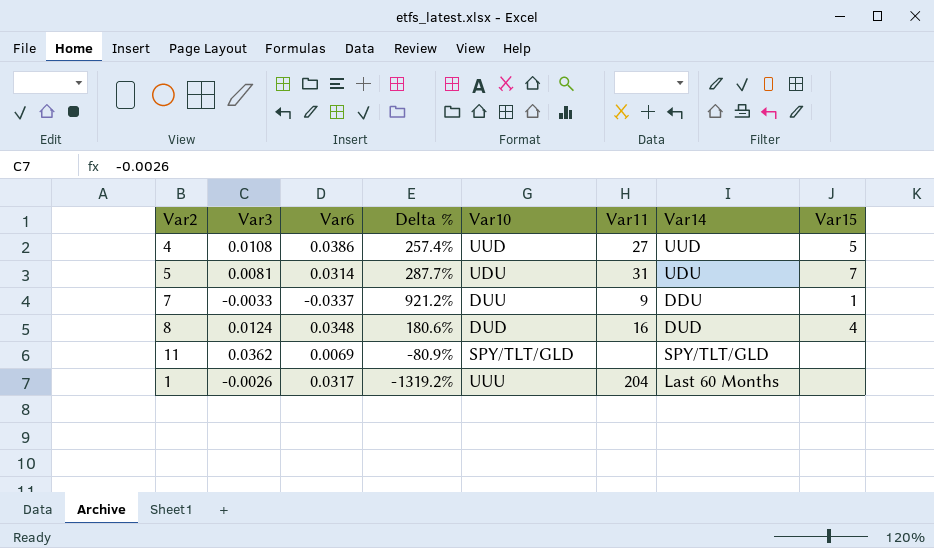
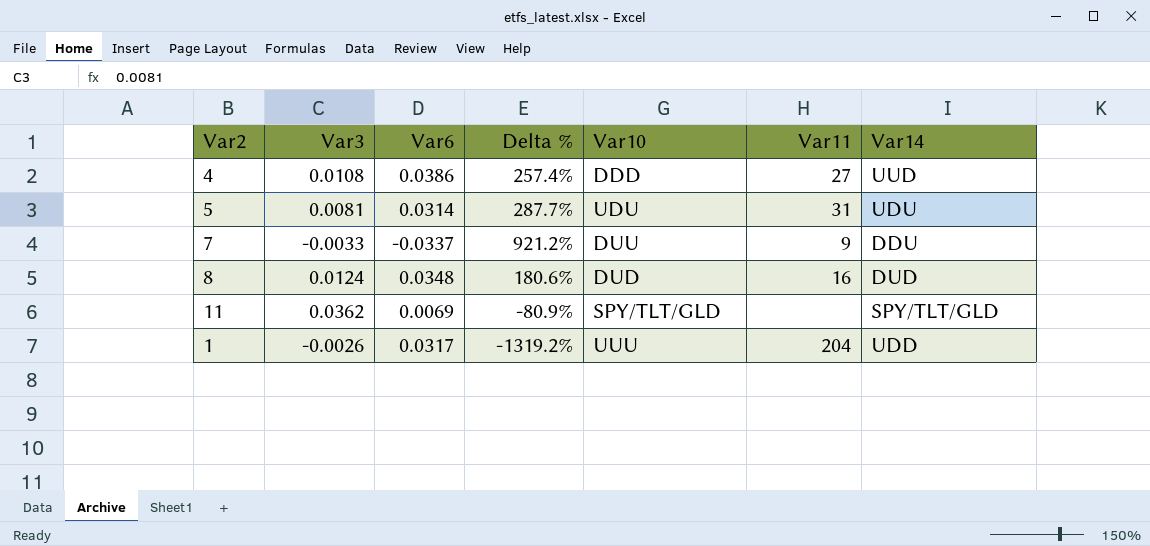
column Var15 | position: 8 -> none
4 | Var10: UUD -> DDD
1 | Var14: Last 60 Months -> UDD

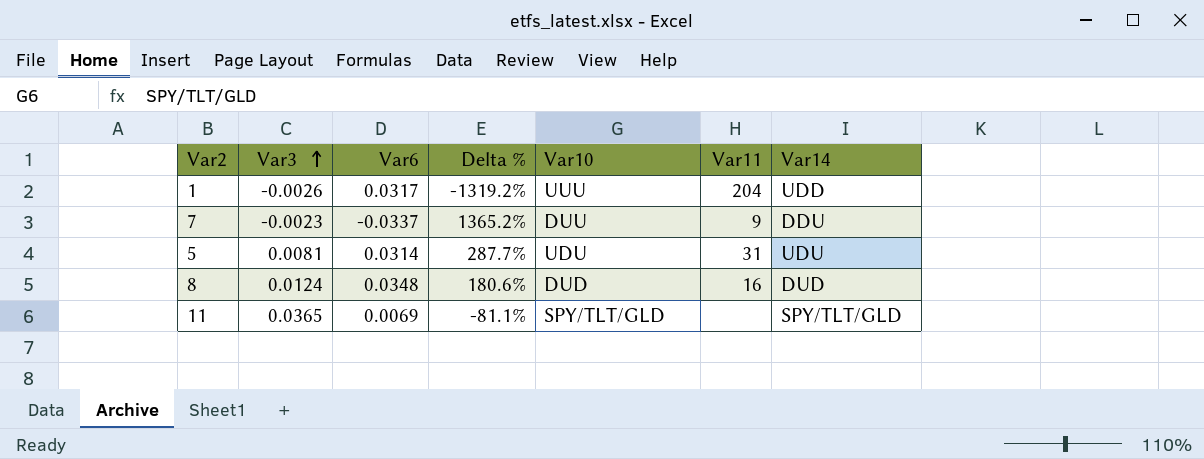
row order: none -> Var3 ascending
row 4: 0.0108 | 0.0386 | 257.4% | DDD | 27 | UUD -> none
7 | Var3: -0.0033 -> -0.0023
7 | Delta %: 921.2% -> 1365.2%
11 | Var3: 0.0362 -> 0.0365
11 | Delta %: -80.9% -> -81.1%

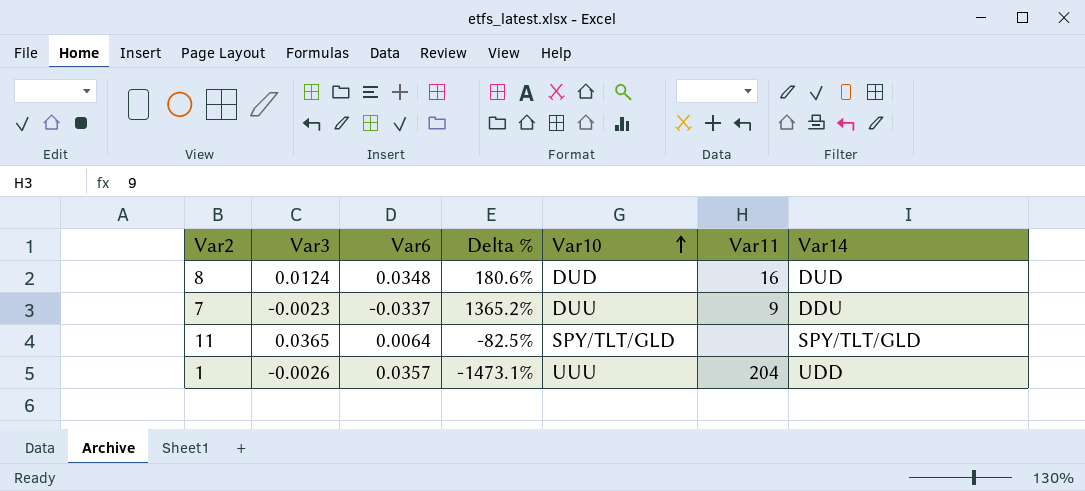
row order: Var3 ascending -> Var10 ascending
row 5: 0.0081 | 0.0314 | 287.7% | UDU | 31 | UDU -> none
11 | Var6: 0.0069 -> 0.0064
11 | Delta %: -81.1% -> -82.5%
1 | Var6: 0.0317 -> 0.0357
1 | Delta %: -1319.2% -> -1473.1%

